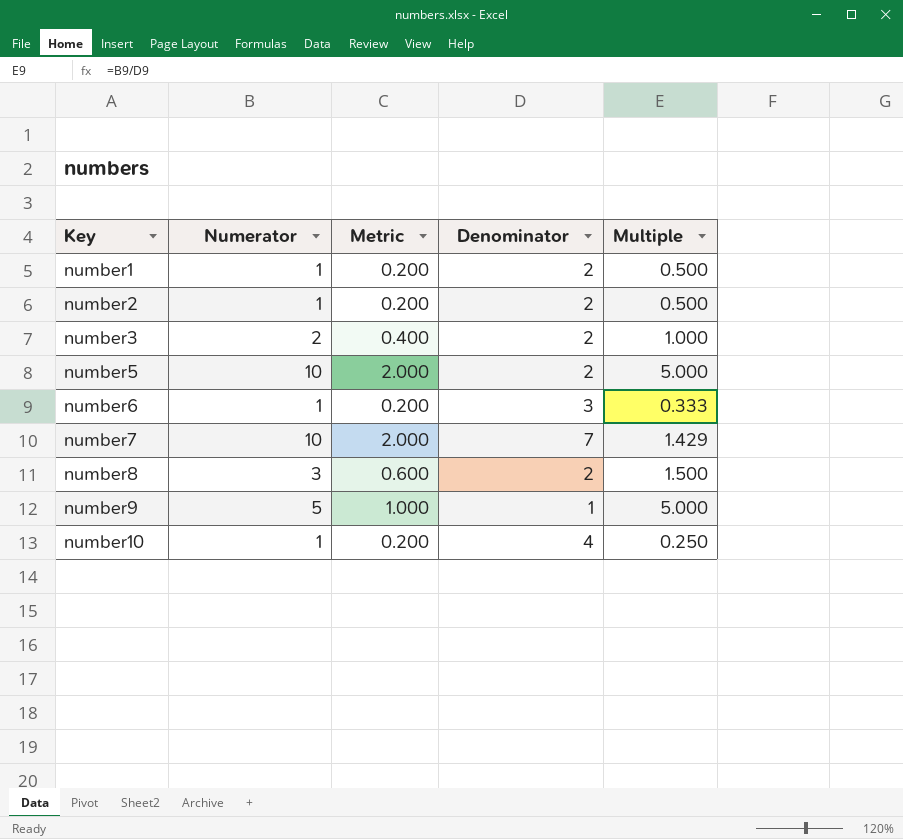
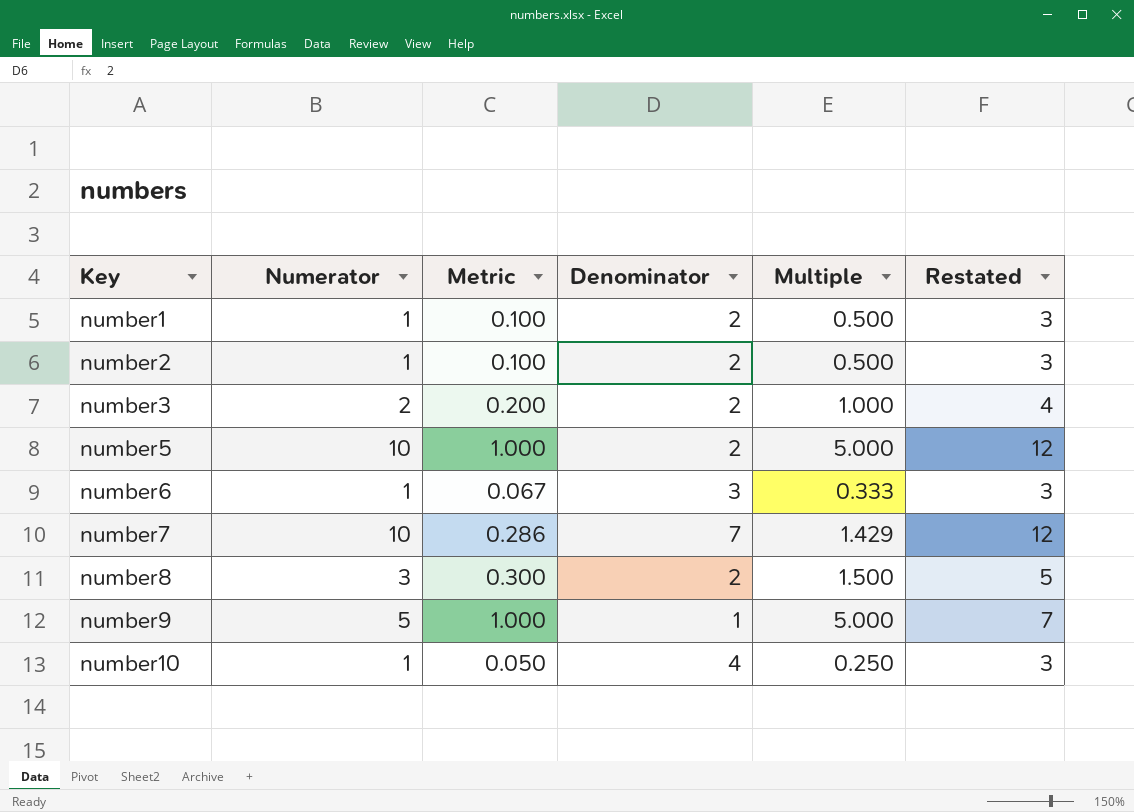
column Metric | formula: [Numerator] * 0.2 -> [Multiple] * 0.2
column Restated | formula: none -> [Numerator] + 2

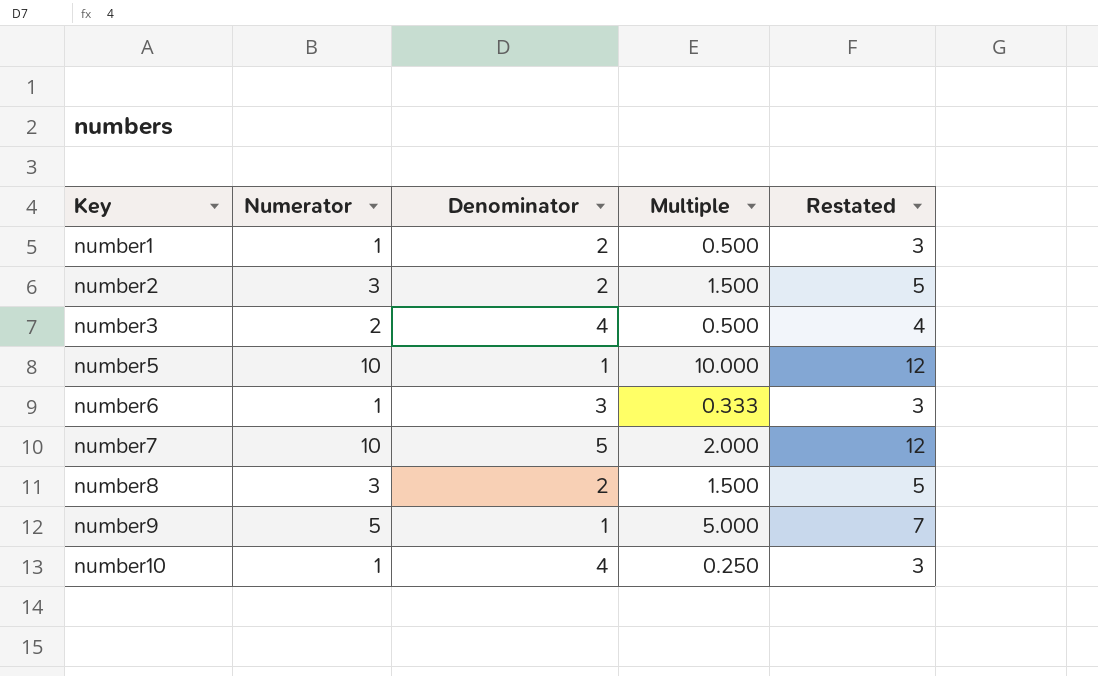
column Metric | formula: [Multiple] * 0.2 -> none
number2 | Numerator: 1 -> 3
number2 | Multiple: 0.500 -> 1.500
number2 | Restated: 3 -> 5
number3 | Denominator: 2 -> 4
number3 | Multiple: 1.000 -> 0.500
number5 | Denominator: 2 -> 1
number5 | Multiple: 5.000 -> 10.000
number7 | Denominator: 7 -> 5
number7 | Multiple: 1.429 -> 2.000

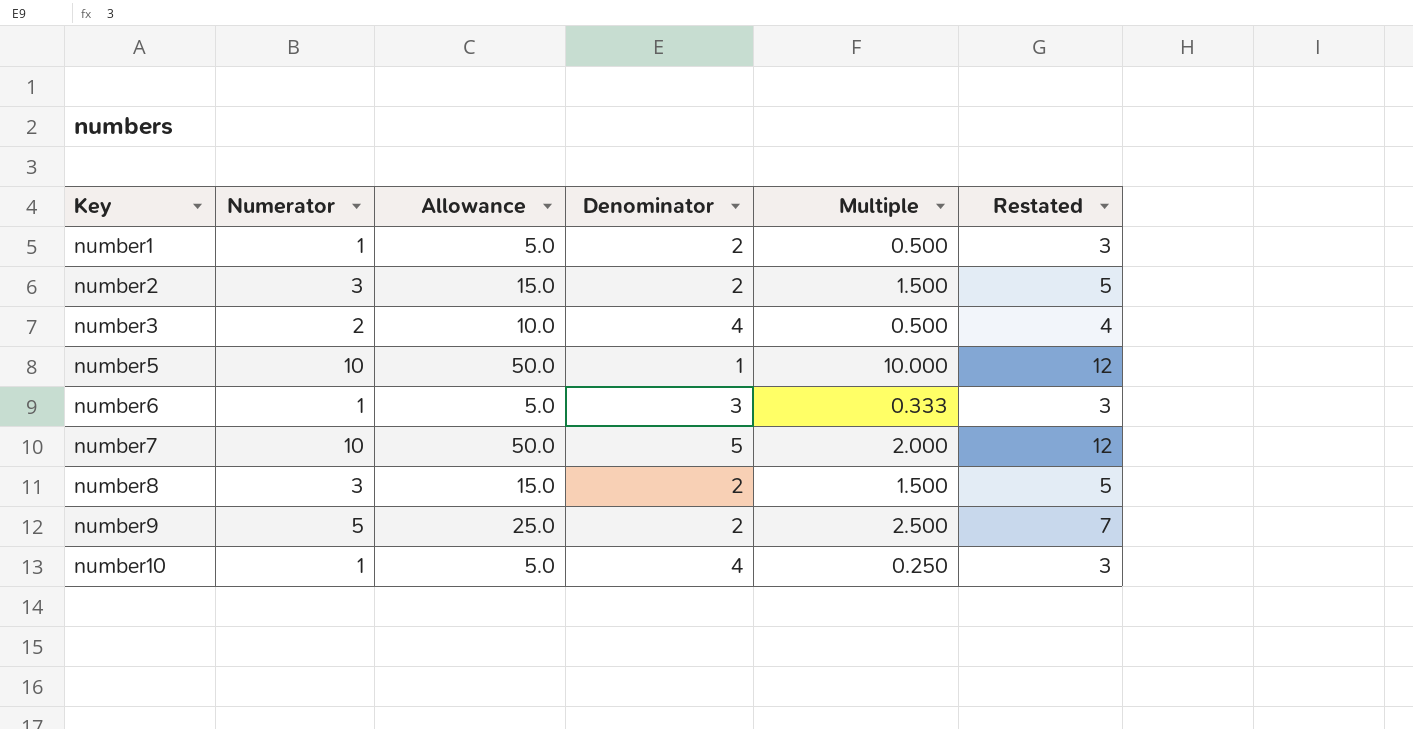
column Allowance | formula: none -> [Numerator] * 5
number9 | Denominator: 1 -> 2
number9 | Multiple: 5.000 -> 2.500

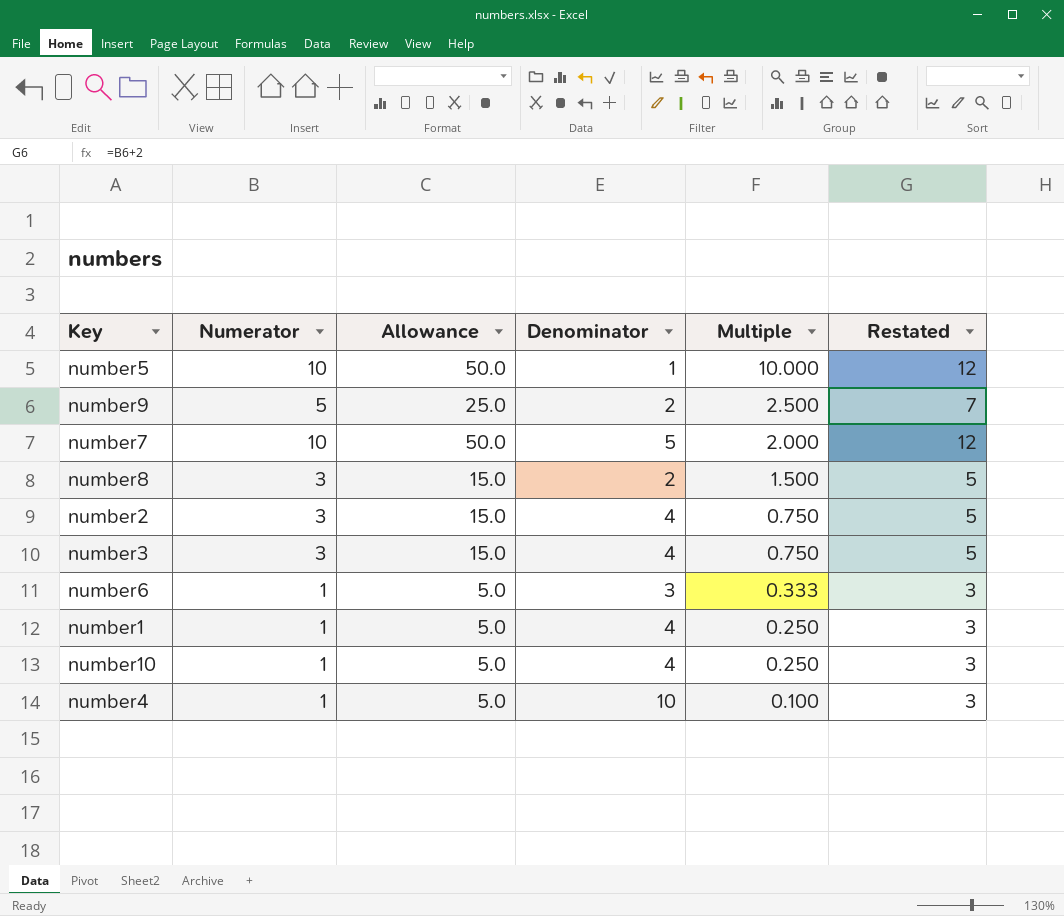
row order: Key ascending -> Multiple descending
number2 | Denominator: 2 -> 4
number2 | Multiple: 1.500 -> 0.750
number3 | Numerator: 2 -> 3
number3 | Allowance: 10.0 -> 15.0
number3 | Multiple: 0.500 -> 0.750
number3 | Restated: 4 -> 5
number1 | Denominator: 2 -> 4
number1 | Multiple: 0.500 -> 0.250
row number4: none -> 1 | 5.0 | 10 | 0.100 | 3

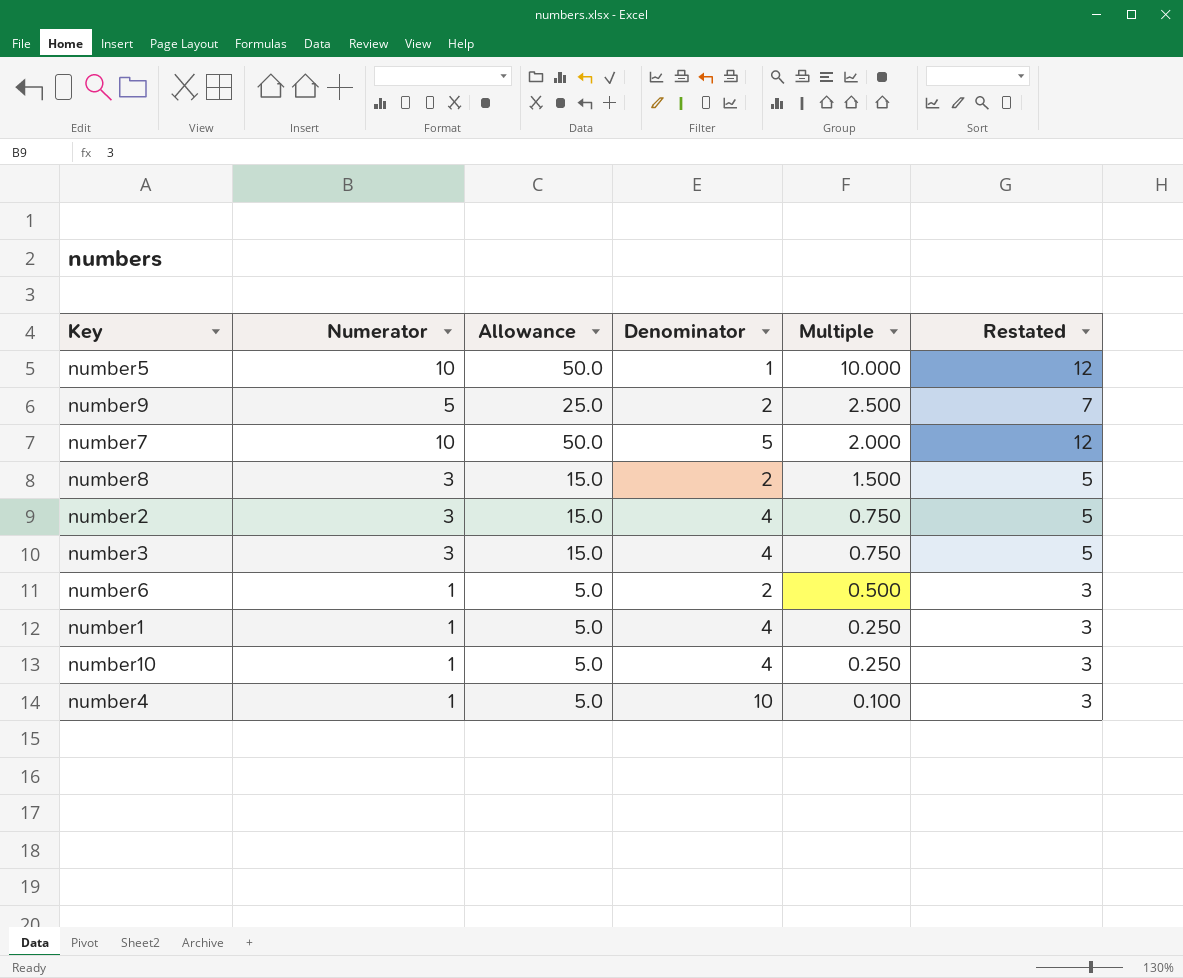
number6 | Denominator: 3 -> 2
number6 | Multiple: 0.333 -> 0.500

